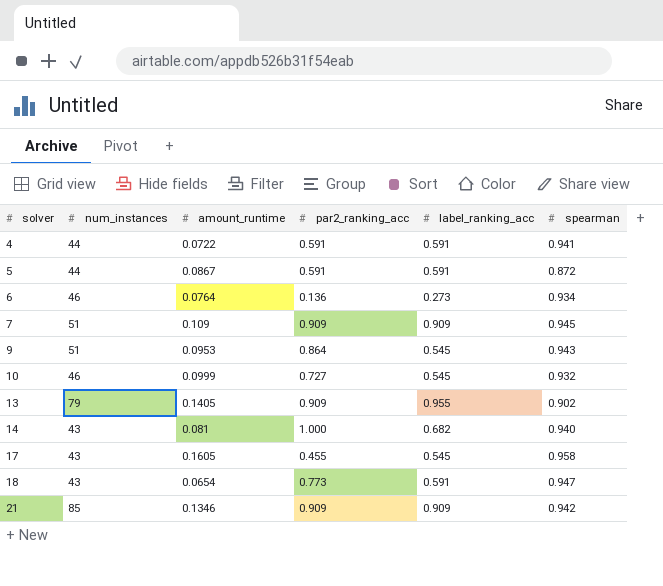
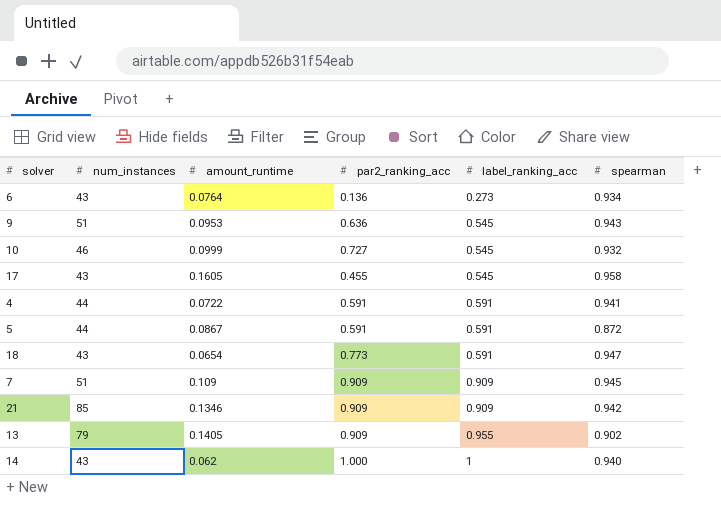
row order: solver ascending -> label_ranking_acc ascending
6 | num_instances: 46 -> 43
9 | par2_ranking_acc: 0.864 -> 0.636
14 | amount_runtime: 0.081 -> 0.062
14 | label_ranking_acc: 0.682 -> 1

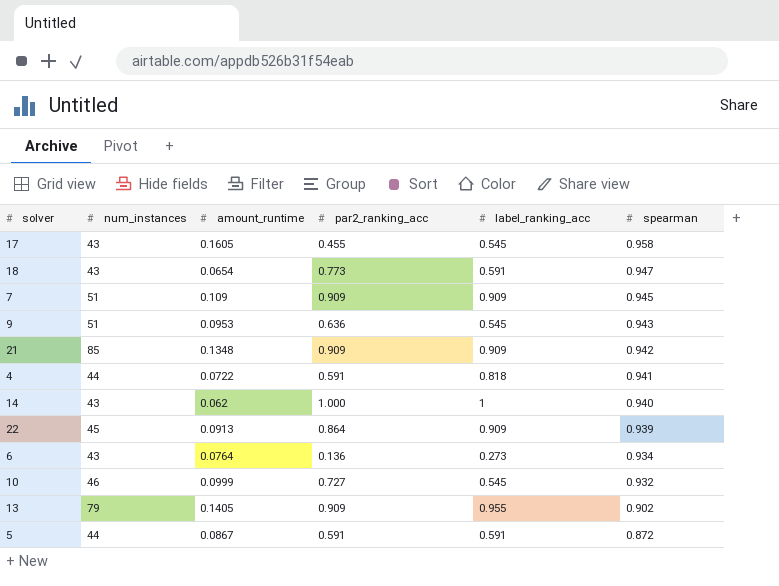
row order: label_ranking_acc ascending -> spearman descending
21 | amount_runtime: 0.1346 -> 0.1348
4 | label_ranking_acc: 0.591 -> 0.818
row 22: none -> 45 | 0.0913 | 0.864 | 0.909 | 0.939

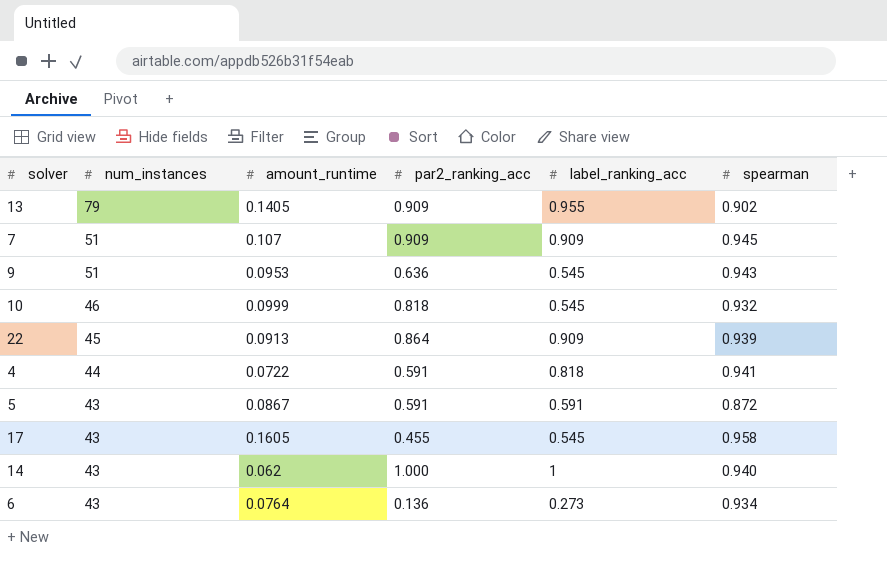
row order: spearman descending -> num_instances descending
row 18: 43 | 0.0654 | 0.773 | 0.591 | 0.947 -> none
row 21: 85 | 0.1348 | 0.909 | 0.909 | 0.942 -> none
7 | amount_runtime: 0.109 -> 0.107
10 | par2_ranking_acc: 0.727 -> 0.818
5 | num_instances: 44 -> 43

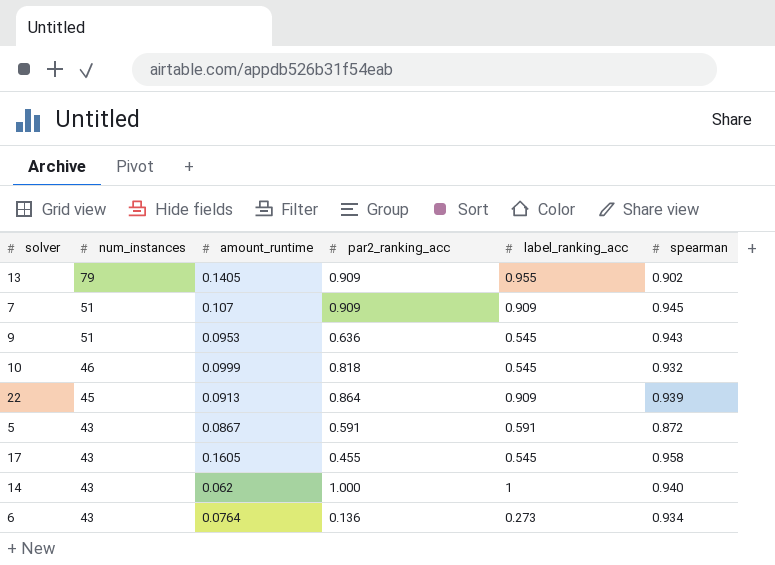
row 4: 44 | 0.0722 | 0.591 | 0.818 | 0.941 -> none

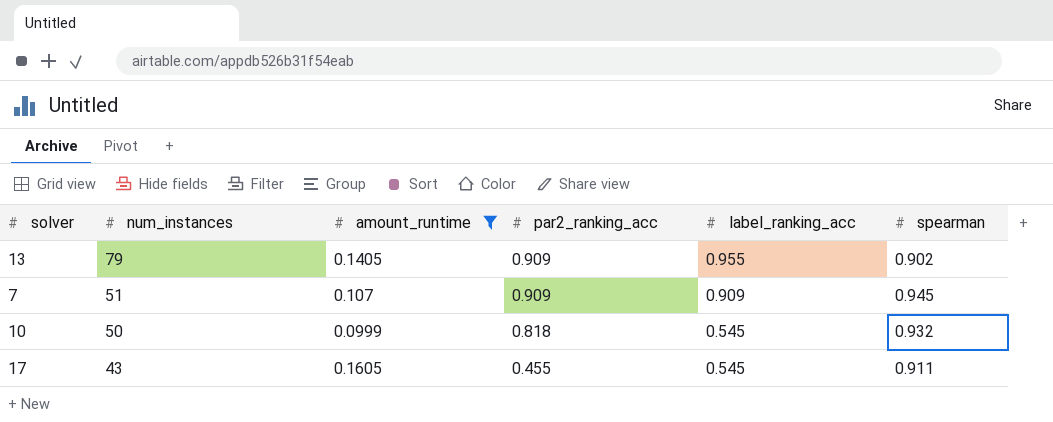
filter: none -> amount_runtime >= 0.0999
10 | num_instances: 46 -> 50
17 | spearman: 0.958 -> 0.911

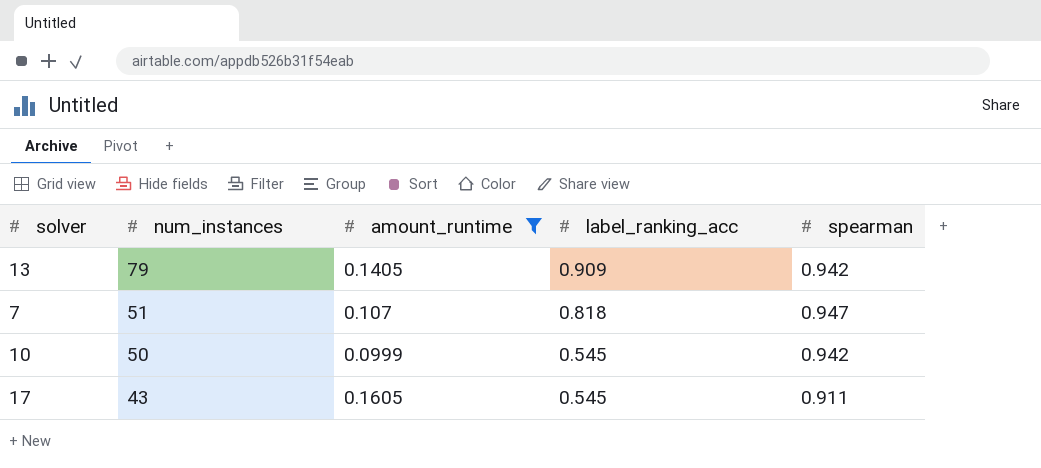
column par2_ranking_acc | position: 4 -> none
13 | label_ranking_acc: 0.955 -> 0.909
13 | spearman: 0.902 -> 0.942
7 | label_ranking_acc: 0.909 -> 0.818
7 | spearman: 0.945 -> 0.947
10 | spearman: 0.932 -> 0.942

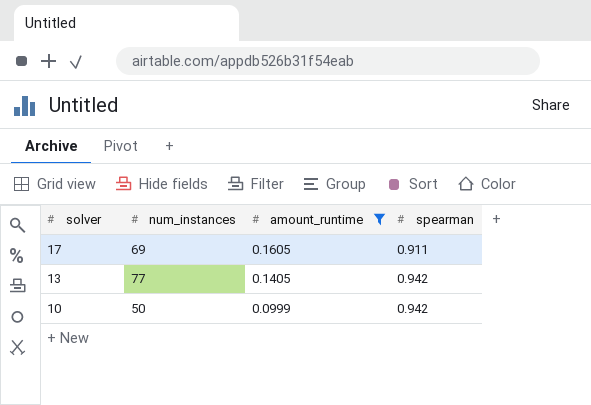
row order: num_instances descending -> solver descending
column label_ranking_acc | position: 4 -> none
row 7: 51 | 0.107 | 0.818 | 0.947 -> none
17 | num_instances: 43 -> 69
13 | num_instances: 79 -> 77

